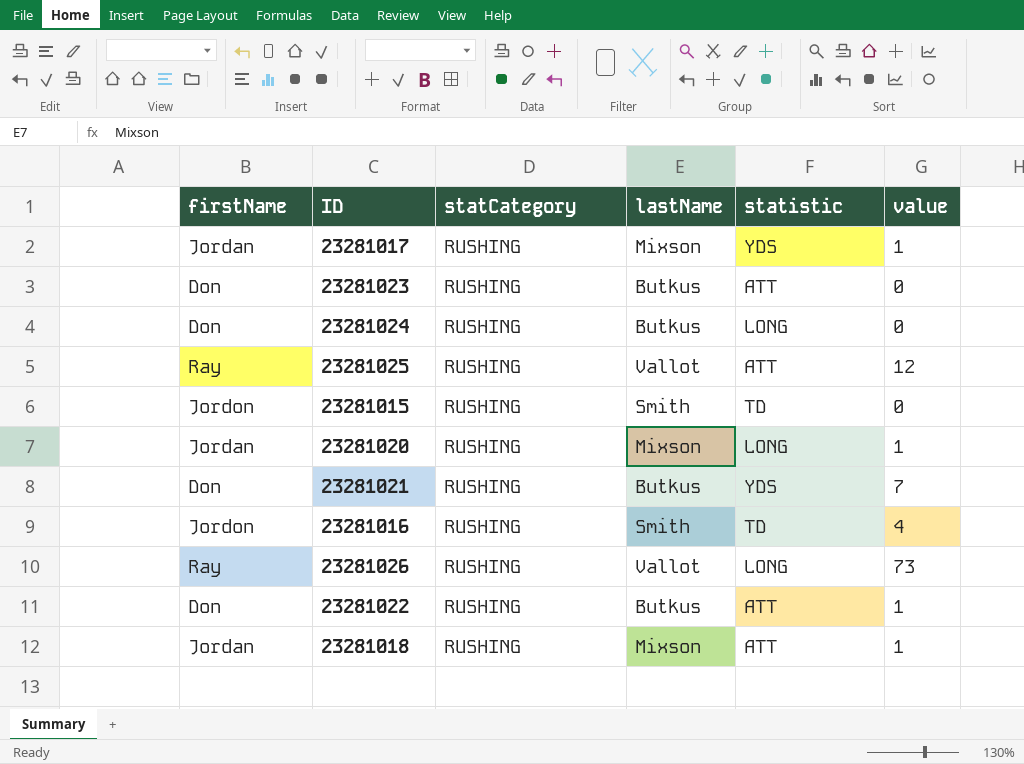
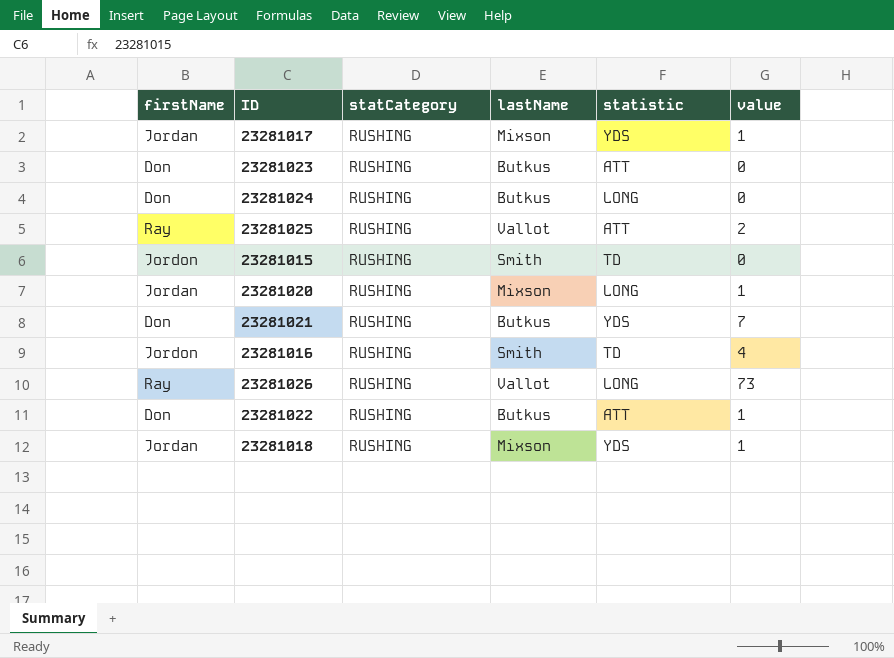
23281025 | value: 12 -> 2
23281018 | statistic: ATT -> YDS

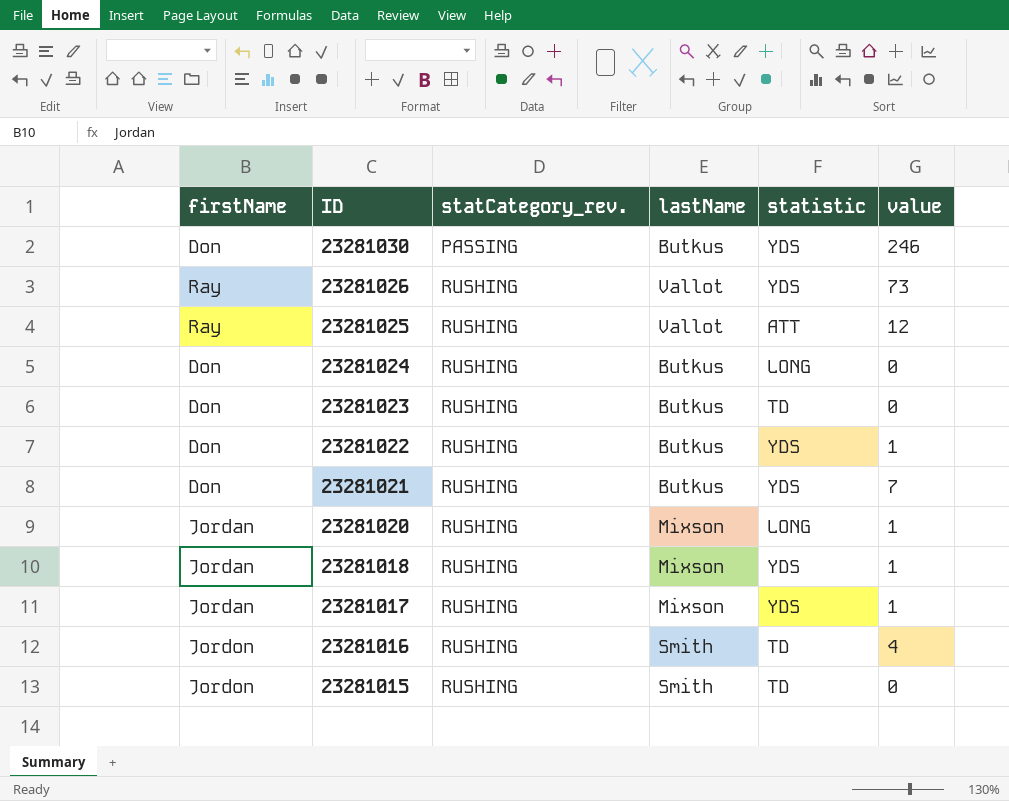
row order: none -> ID descending
column name: statCategory -> statCategory_rev.
row 23281030: none -> Don | PASSING | Butkus | YDS | 246
23281026 | statistic: LONG -> YDS
23281025 | value: 2 -> 12
23281023 | statistic: ATT -> TD
23281022 | statistic: ATT -> YDS

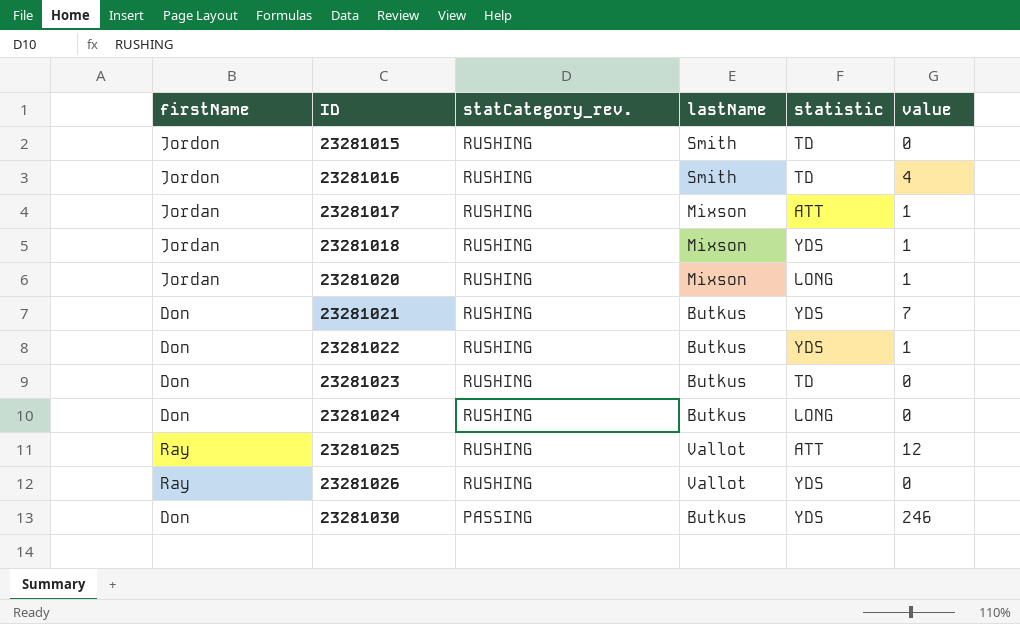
row order: ID descending -> ID ascending
23281017 | statistic: YDS -> ATT
23281026 | value: 73 -> 0

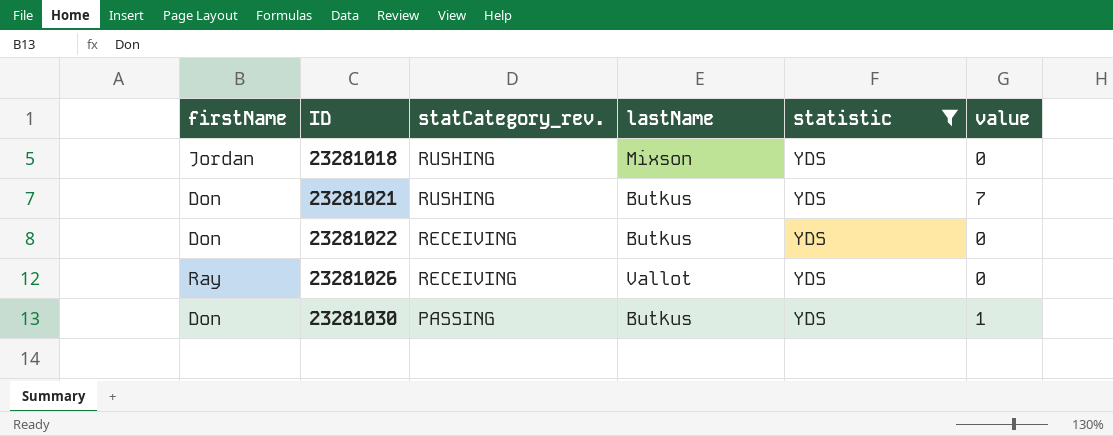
filter: none -> statistic = YDS
23281018 | value: 1 -> 0
23281022 | statCategory_rev.: RUSHING -> RECEIVING
23281022 | value: 1 -> 0
23281026 | statCategory_rev.: RUSHING -> RECEIVING
23281030 | value: 246 -> 1

